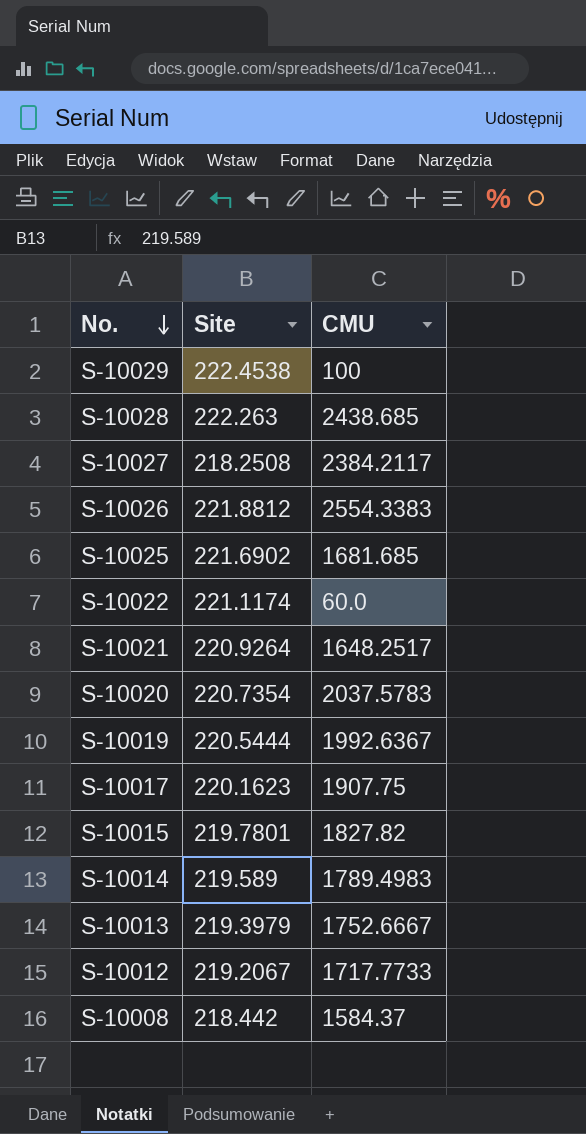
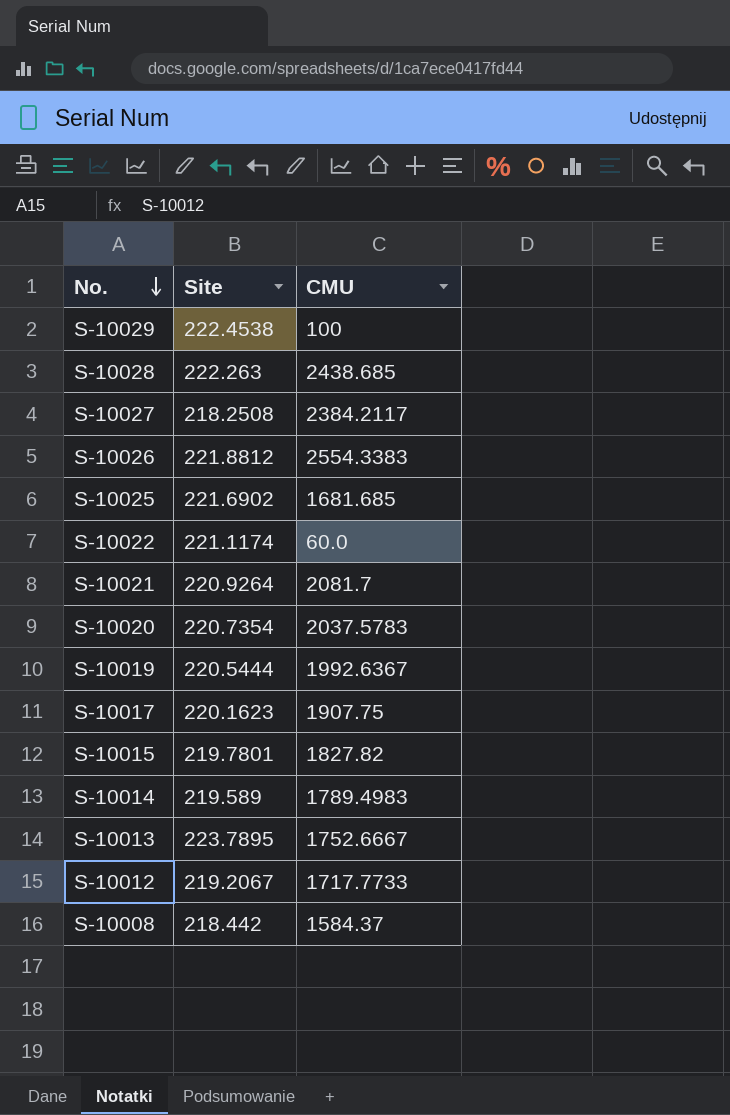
S-10021 | CMU: 1648.2517 -> 2081.7
S-10013 | Site: 219.3979 -> 223.7895

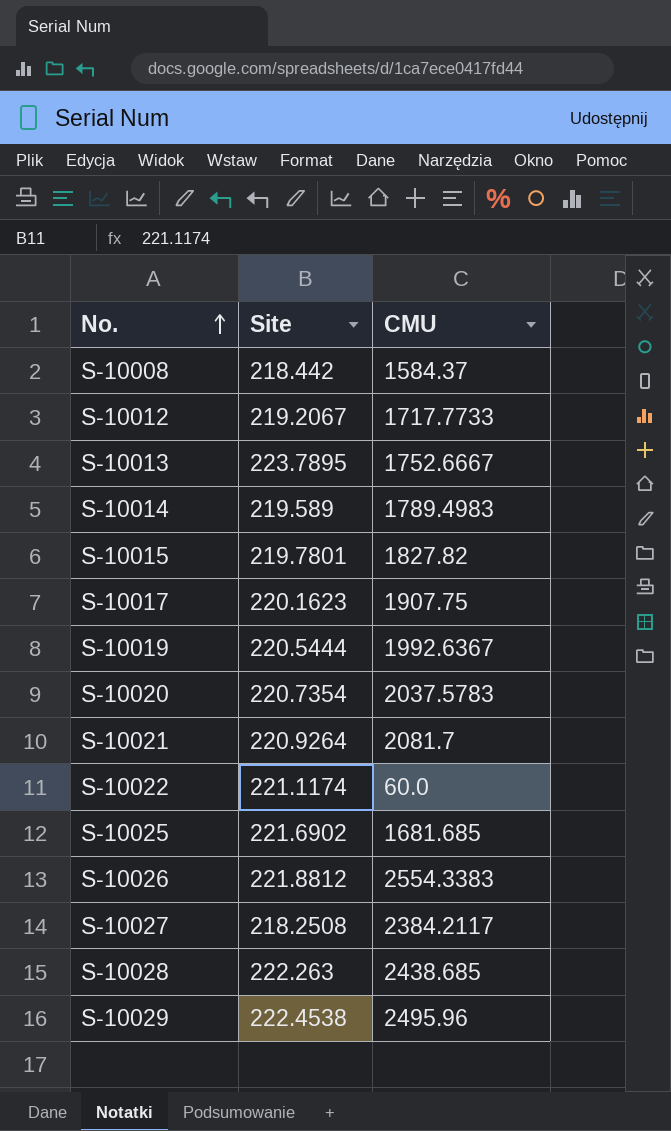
row order: No. descending -> No. ascending
S-10029 | CMU: 100 -> 2495.96

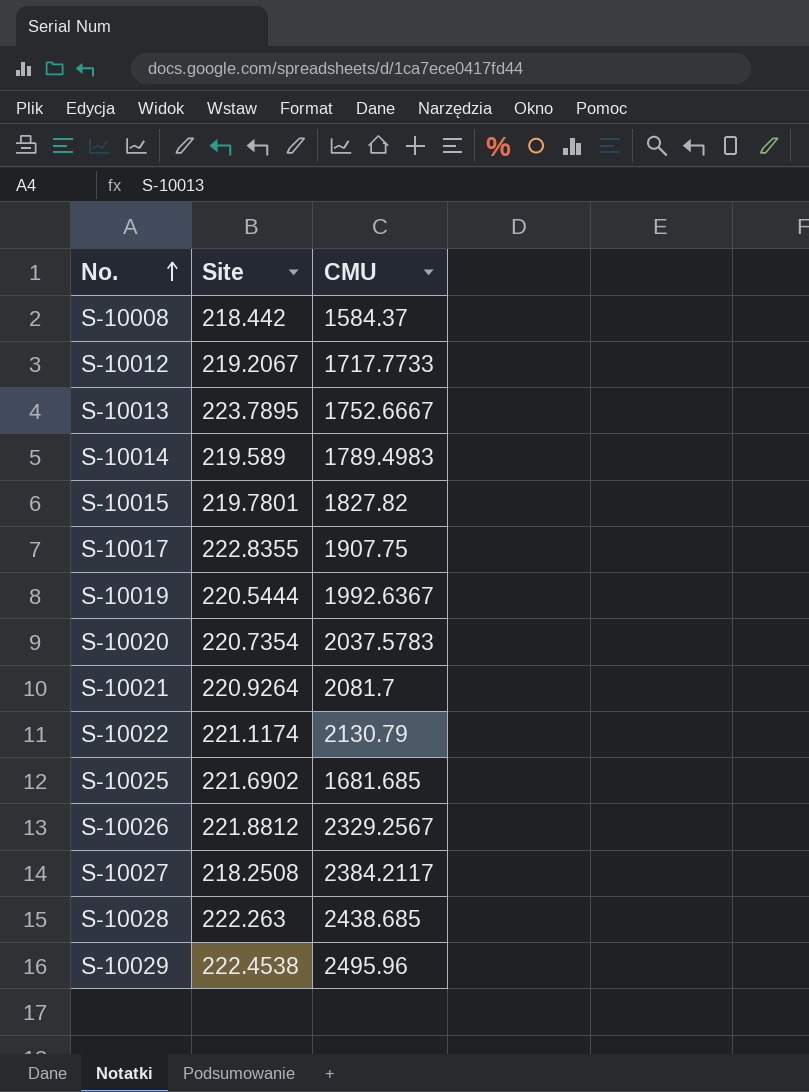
S-10017 | Site: 220.1623 -> 222.8355
S-10022 | CMU: 60.0 -> 2130.79
S-10026 | CMU: 2554.3383 -> 2329.2567

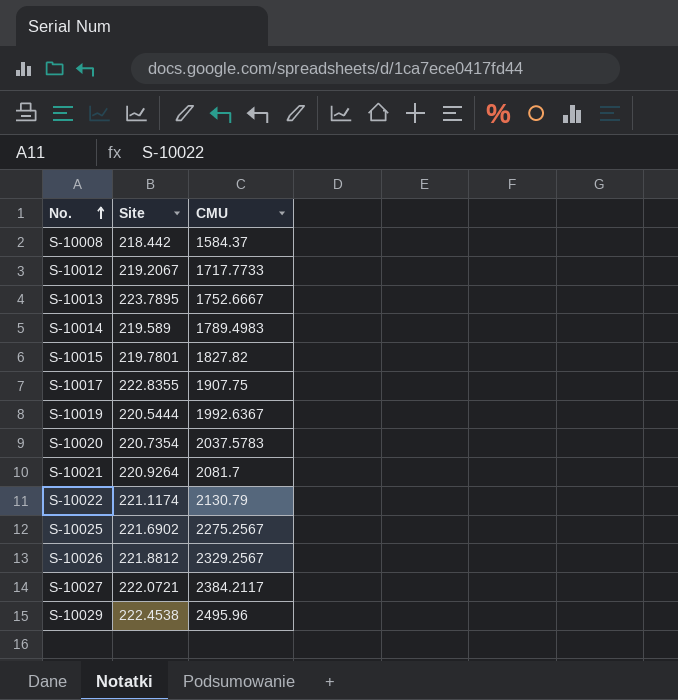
row S-10028: 222.263 | 2438.685 -> none
S-10025 | CMU: 1681.685 -> 2275.2567
S-10027 | Site: 218.2508 -> 222.0721

